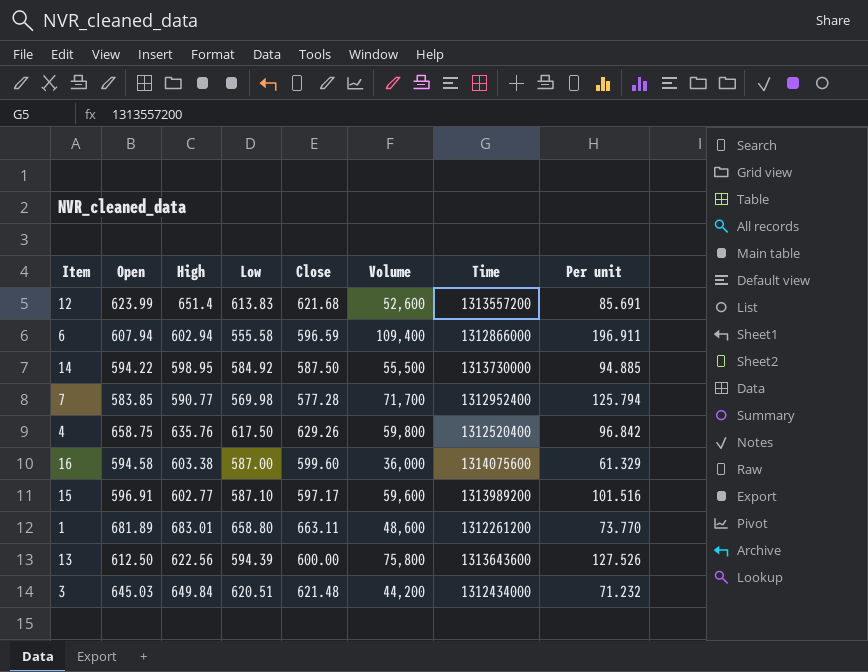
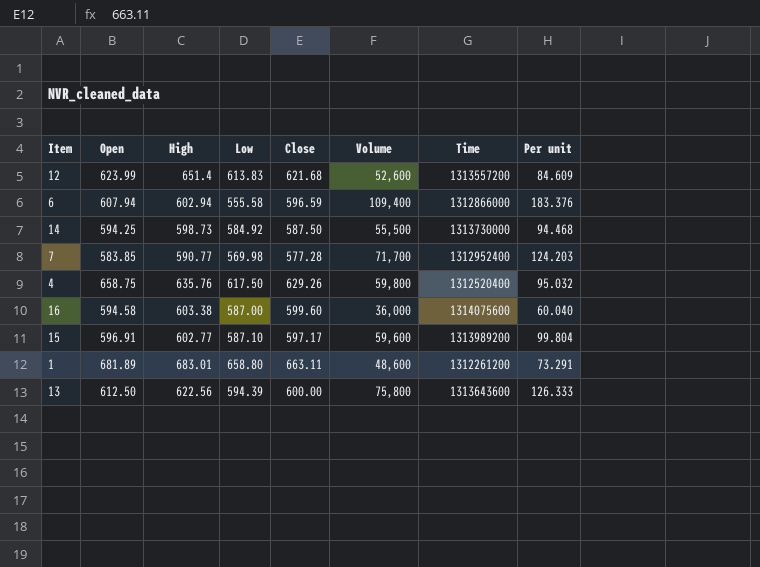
column Per unit | formula: [Volume] / [Low] -> [Volume] / [Close]
row 3: 645.03 | 649.84 | 620.51 | 621.48 | 44,200 | 1312434000 | 71.232 -> none
14 | Open: 594.22 -> 594.25
14 | High: 598.95 -> 598.73

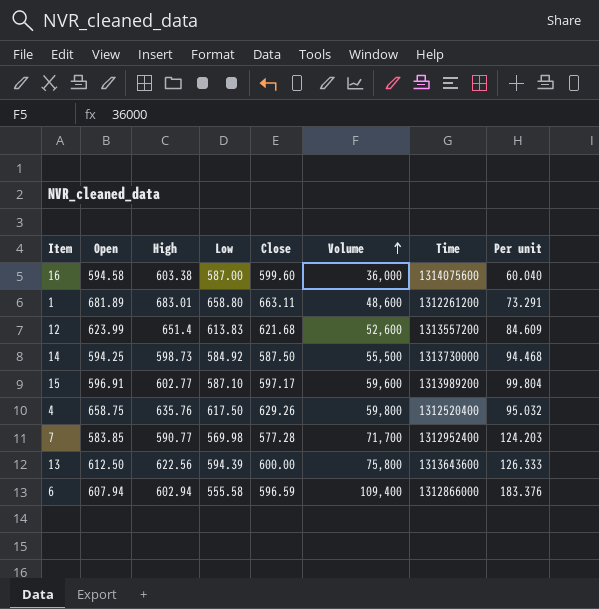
row order: none -> Volume ascending

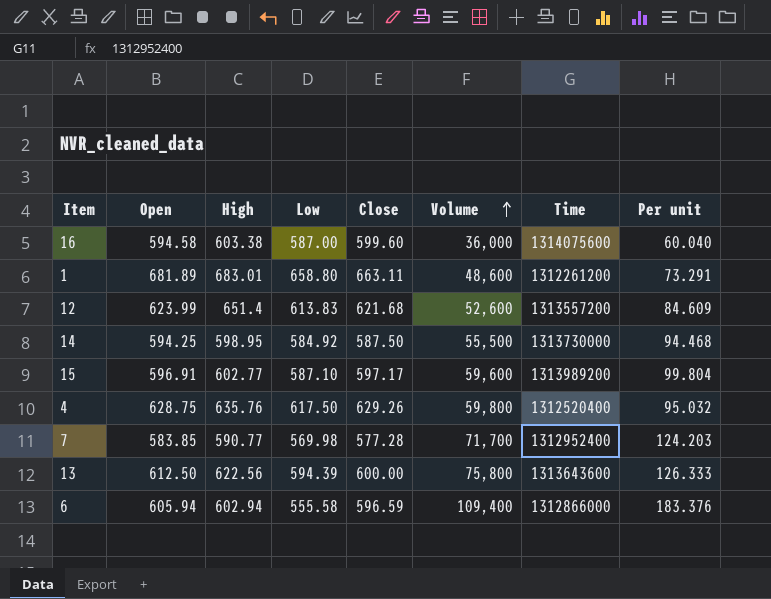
14 | High: 598.73 -> 598.95
4 | Open: 658.75 -> 628.75
6 | Open: 607.94 -> 605.94

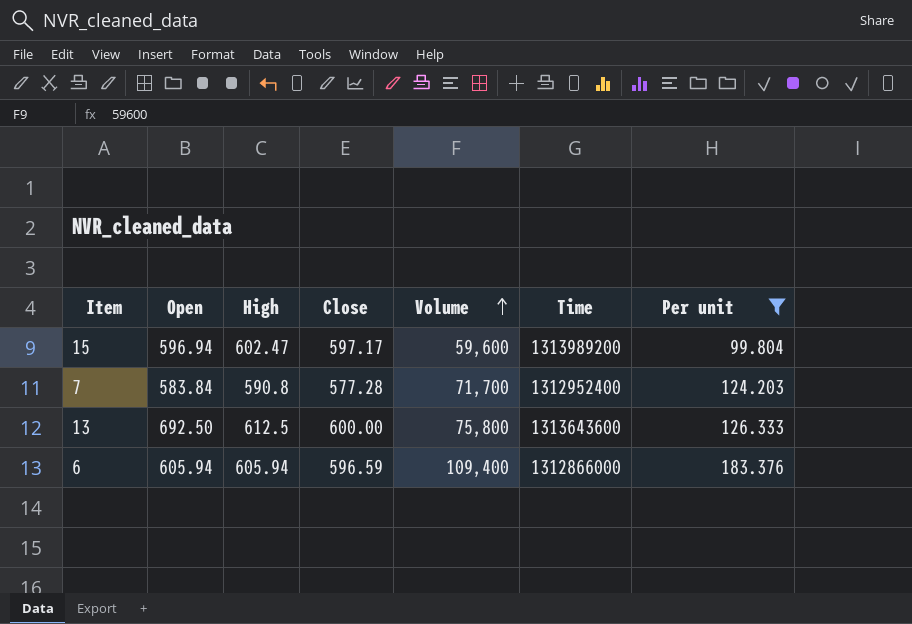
filter: none -> Per unit >= 99.804
column Low | position: 4 -> none
15 | Open: 596.91 -> 596.94
15 | High: 602.77 -> 602.47
7 | Open: 583.85 -> 583.84
7 | High: 590.77 -> 590.8
13 | Open: 612.50 -> 692.50
13 | High: 622.56 -> 612.5
6 | High: 602.94 -> 605.94

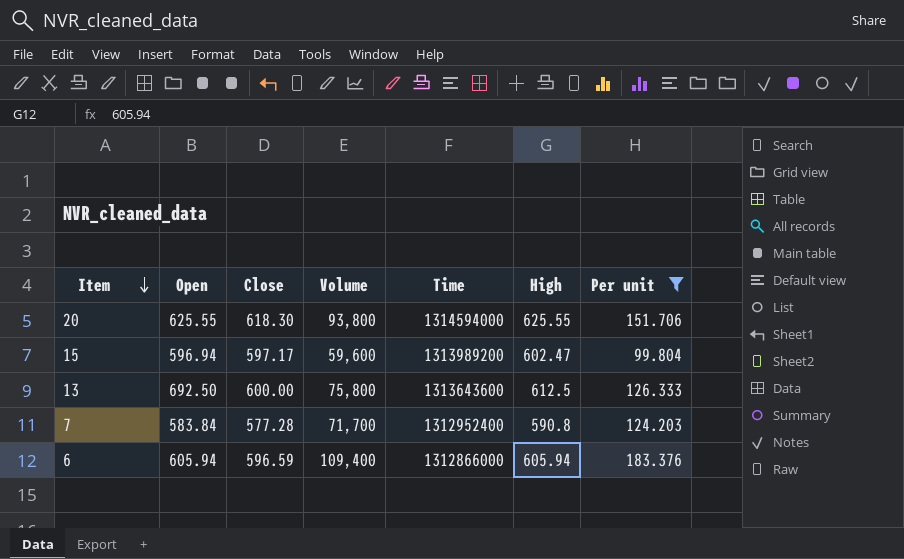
row order: Volume ascending -> Item descending
column High | position: 3 -> 6
row 20: none -> 625.55 | 618.30 | 93,800 | 1314594000 | 625.55 | 151.706

